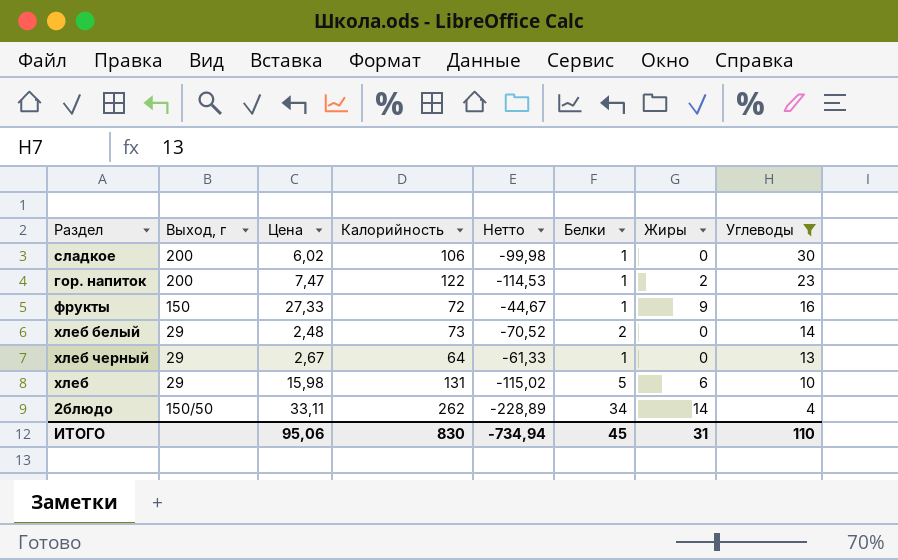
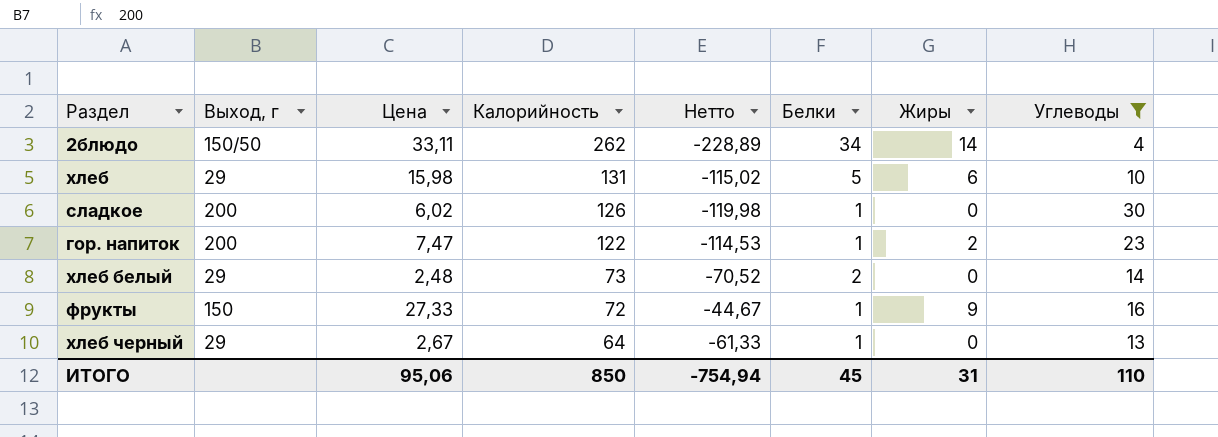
row order: Углеводы descending -> Калорийность descending
сладкое | Калорийность: 106 -> 126
сладкое | Нетто: -99,98 -> -119,98
ИТОГО | Калорийность: 830 -> 850
ИТОГО | Нетто: -734,94 -> -754,94

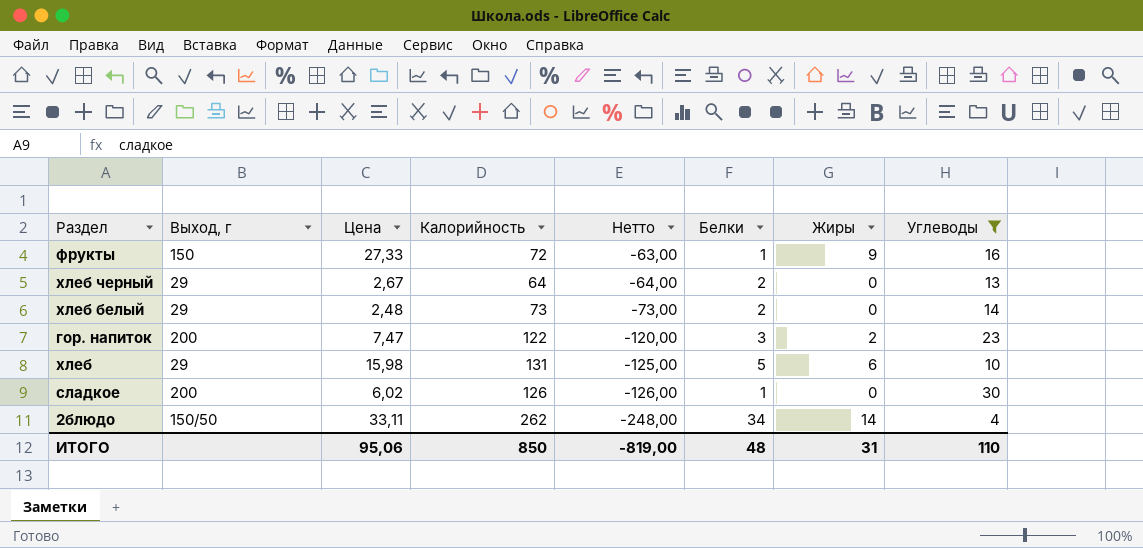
row order: Калорийность descending -> Нетто descending
column Нетто | formula: [Цена] - [Калорийность] -> [Жиры] - [Калорийность]
хлеб черный | Белки: 1 -> 2
гор. напиток | Белки: 1 -> 3
ИТОГО | Нетто: -754,94 -> -819,00
ИТОГО | Белки: 45 -> 48

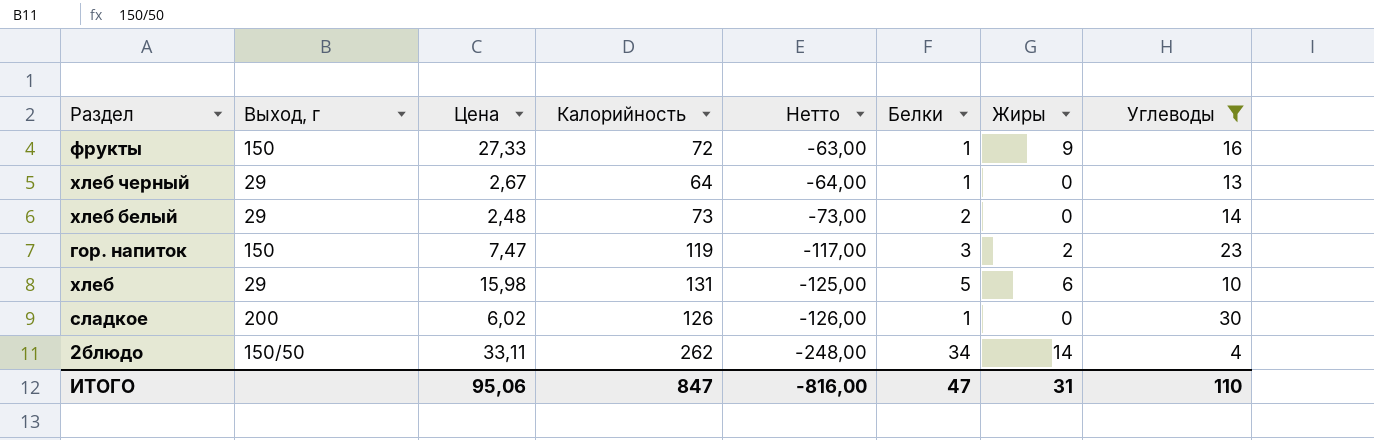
хлеб черный | Белки: 2 -> 1
гор. напиток | Выход, г: 200 -> 150
гор. напиток | Калорийность: 122 -> 119
гор. напиток | Нетто: -120,00 -> -117,00
ИТОГО | Калорийность: 850 -> 847
ИТОГО | Нетто: -819,00 -> -816,00
ИТОГО | Белки: 48 -> 47

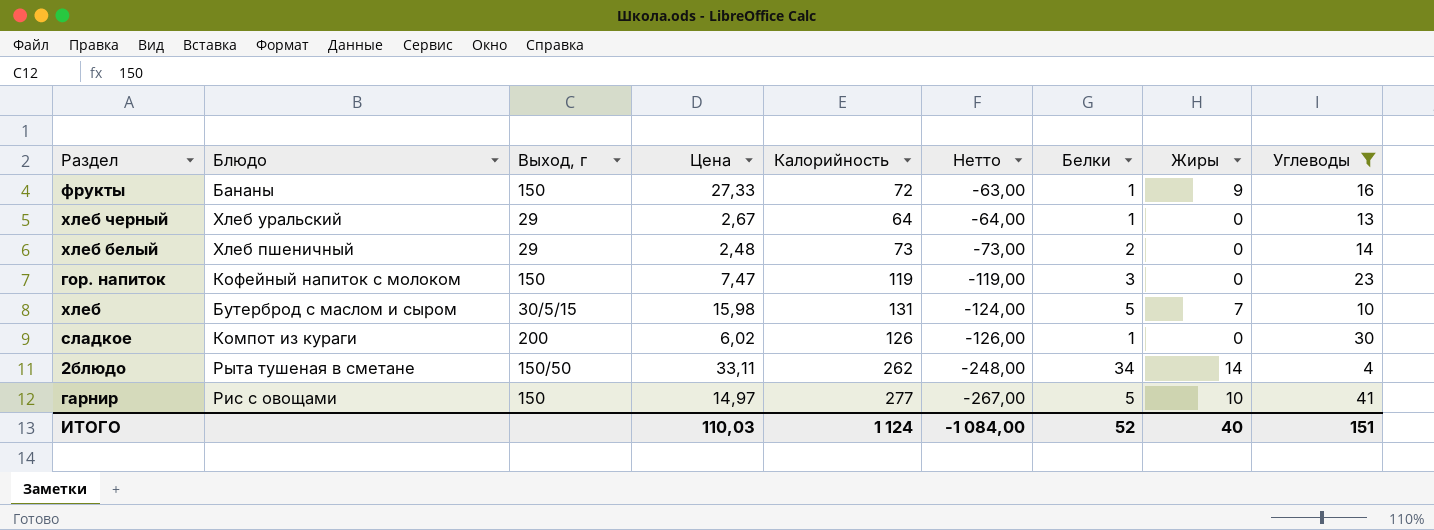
column Блюдо | position: none -> 2
гор. напиток | Нетто: -117,00 -> -119,00
гор. напиток | Жиры: 2 -> 0
хлеб | Выход, г: 29 -> 30/5/15
хлеб | Нетто: -125,00 -> -124,00
хлеб | Жиры: 6 -> 7
row гарнир: none -> Рис с овощами | 150 | 14,97 | 277 | -267,00 | 5 | 10 | 41
ИТОГО | Цена: 95,06 -> 110,03
ИТОГО | Калорийность: 847 -> 1 124
ИТОГО | Нетто: -816,00 -> -1 084,00
ИТОГО | Белки: 47 -> 52
ИТОГО | Жиры: 31 -> 40
ИТОГО | Углеводы: 110 -> 151

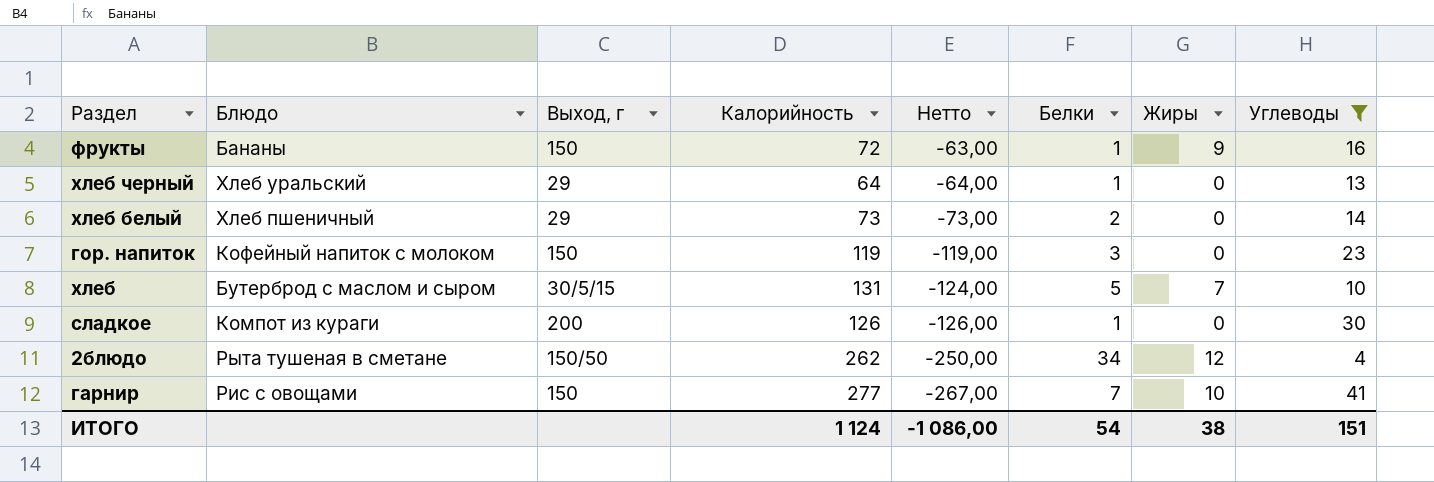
column Цена | position: 4 -> none
2блюдо | Нетто: -248,00 -> -250,00
2блюдо | Жиры: 14 -> 12
гарнир | Белки: 5 -> 7
ИТОГО | Нетто: -1 084,00 -> -1 086,00
ИТОГО | Белки: 52 -> 54
ИТОГО | Жиры: 40 -> 38

